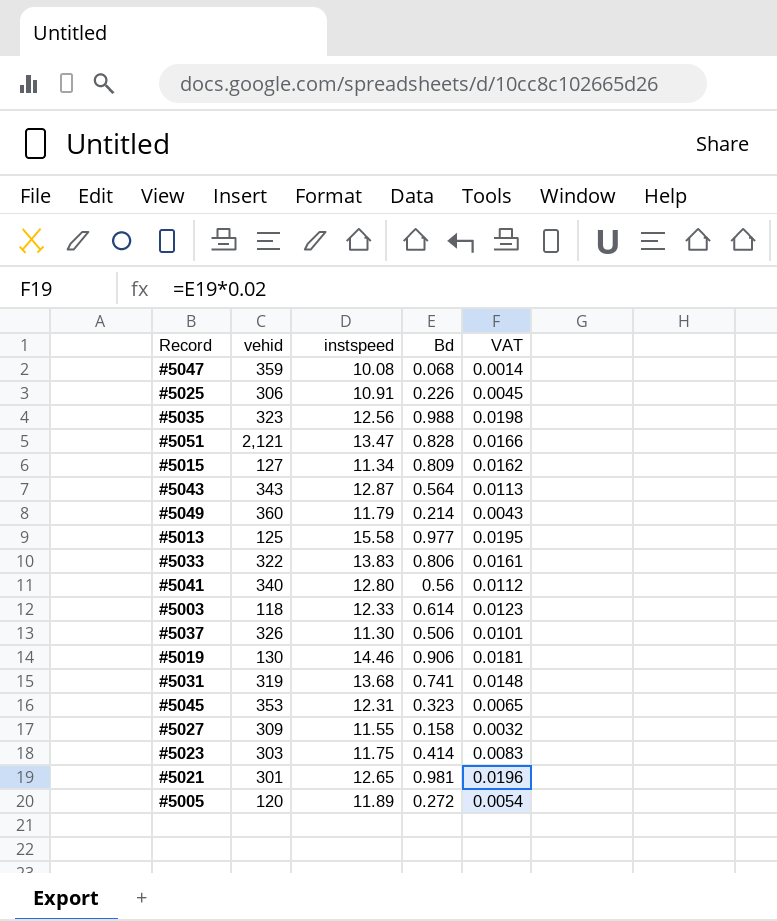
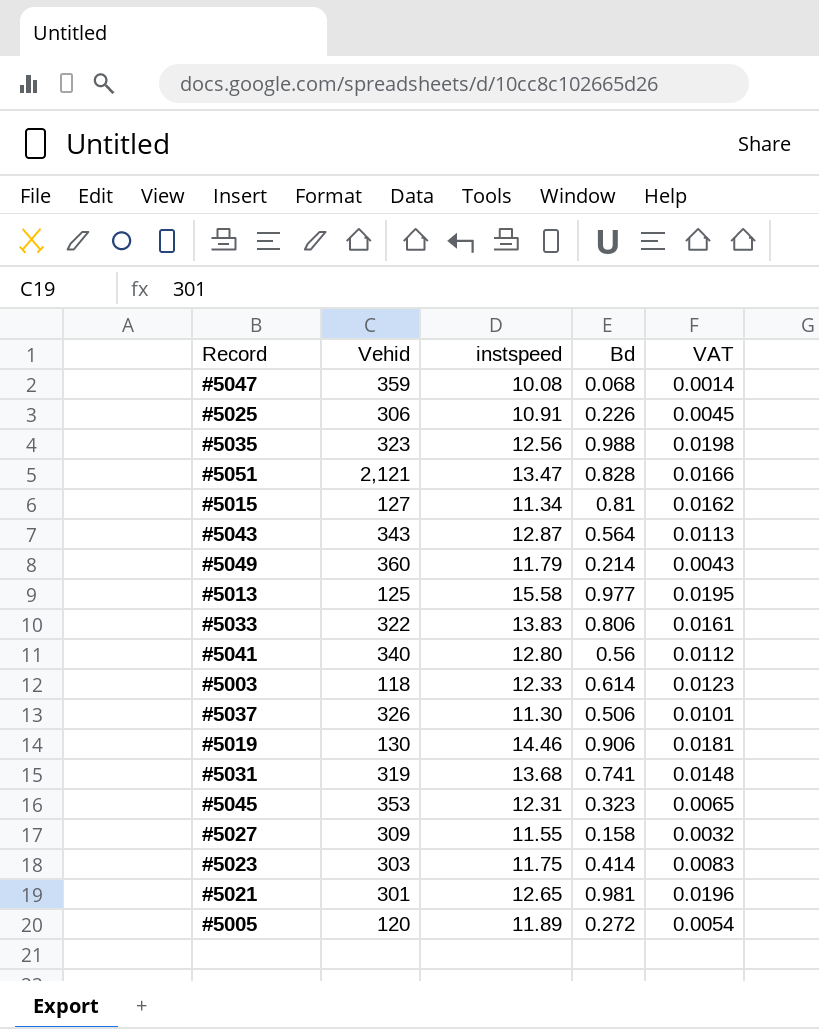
column name: vehid -> Vehid
#5015 | Bd: 0.809 -> 0.81

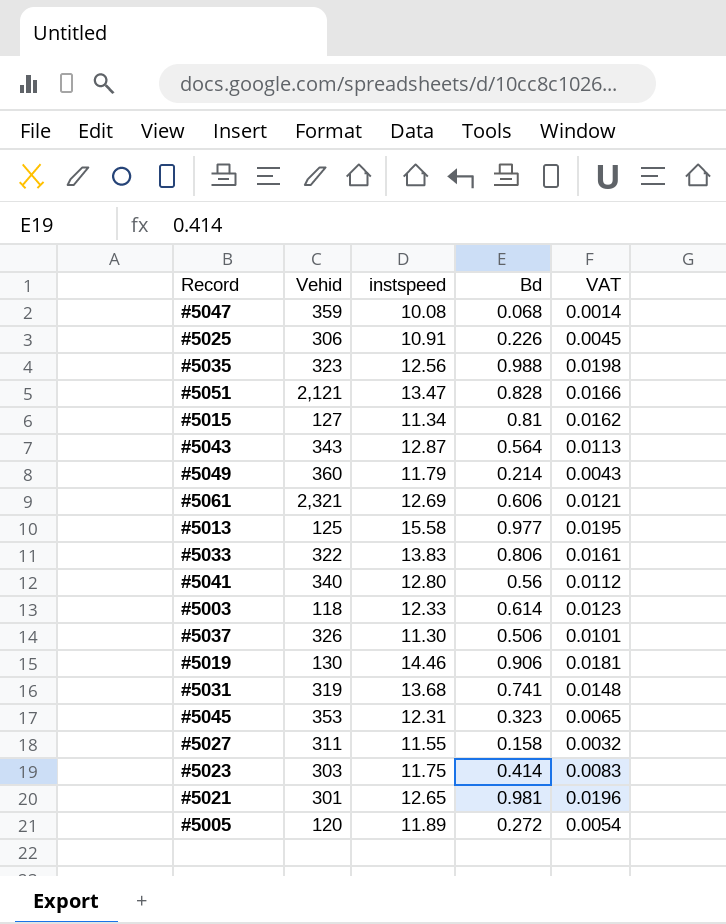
row #5061: none -> 2,321 | 12.69 | 0.606 | 0.0121
#5027 | Vehid: 309 -> 311

